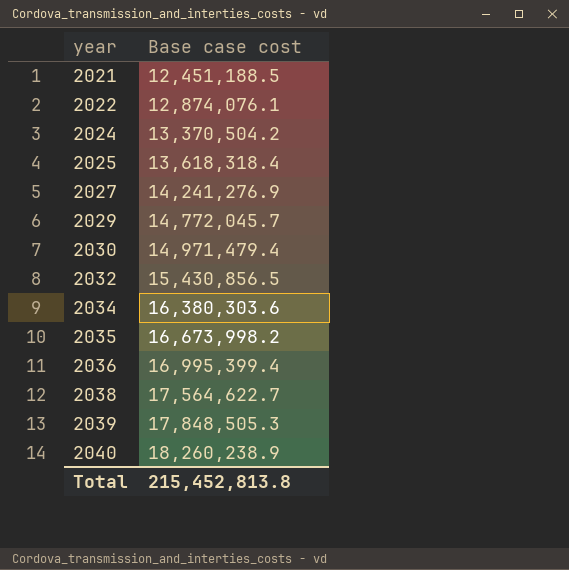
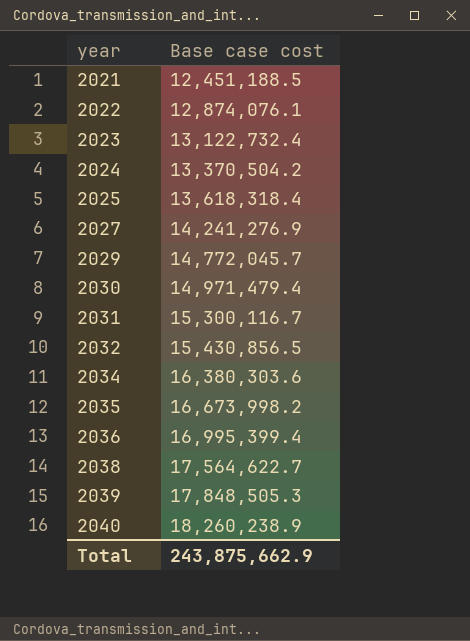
row 2023: none -> 13,122,732.4
row 2031: none -> 15,300,116.7
Total | Base case cost: 215,452,813.8 -> 243,875,662.9

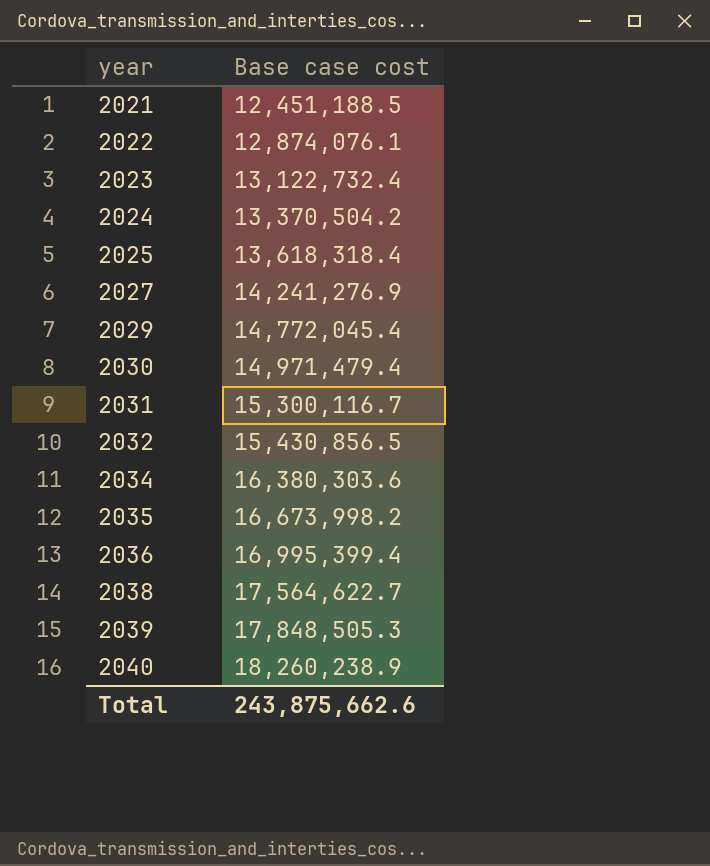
2029 | Base case cost: 14,772,045.7 -> 14,772,045.4
Total | Base case cost: 243,875,662.9 -> 243,875,662.6

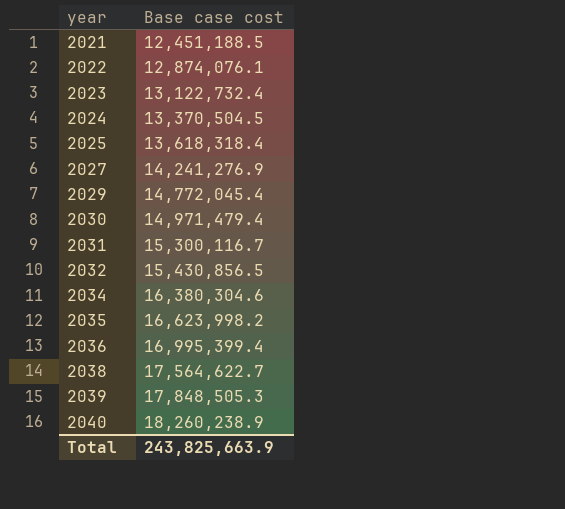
2024 | Base case cost: 13,370,504.2 -> 13,370,504.5
2034 | Base case cost: 16,380,303.6 -> 16,380,304.6
2035 | Base case cost: 16,673,998.2 -> 16,623,998.2
Total | Base case cost: 243,875,662.6 -> 243,825,663.9

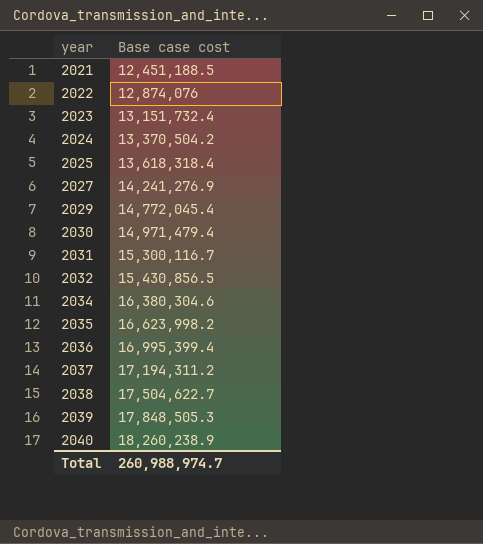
2022 | Base case cost: 12,874,076.1 -> 12,874,076
2023 | Base case cost: 13,122,732.4 -> 13,151,732.4
2024 | Base case cost: 13,370,504.5 -> 13,370,504.2
row 2037: none -> 17,194,311.2
2038 | Base case cost: 17,564,622.7 -> 17,504,622.7
Total | Base case cost: 243,825,663.9 -> 260,988,974.7

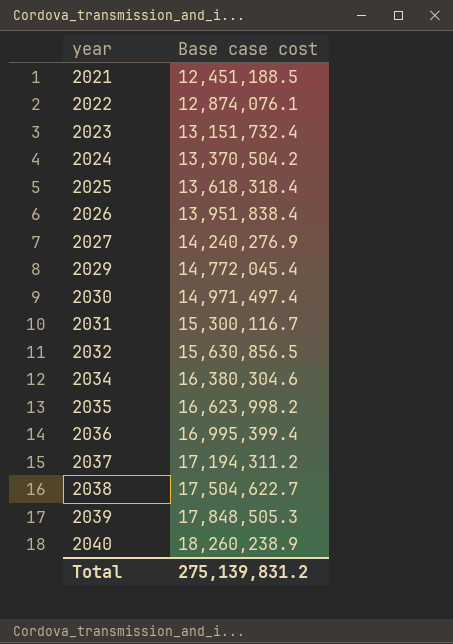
2022 | Base case cost: 12,874,076 -> 12,874,076.1
row 2026: none -> 13,951,838.4
2027 | Base case cost: 14,241,276.9 -> 14,240,276.9
2030 | Base case cost: 14,971,479.4 -> 14,971,497.4
2032 | Base case cost: 15,430,856.5 -> 15,630,856.5
Total | Base case cost: 260,988,974.7 -> 275,139,831.2

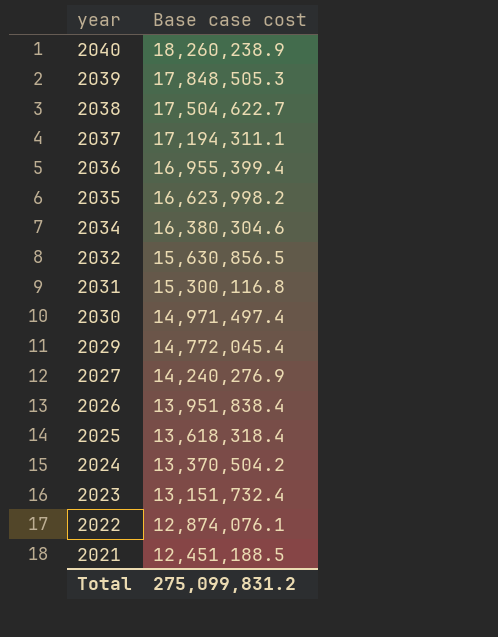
row order: year ascending -> year descending
2037 | Base case cost: 17,194,311.2 -> 17,194,311.1
2036 | Base case cost: 16,995,399.4 -> 16,955,399.4
2031 | Base case cost: 15,300,116.7 -> 15,300,116.8
Total | Base case cost: 275,139,831.2 -> 275,099,831.2

